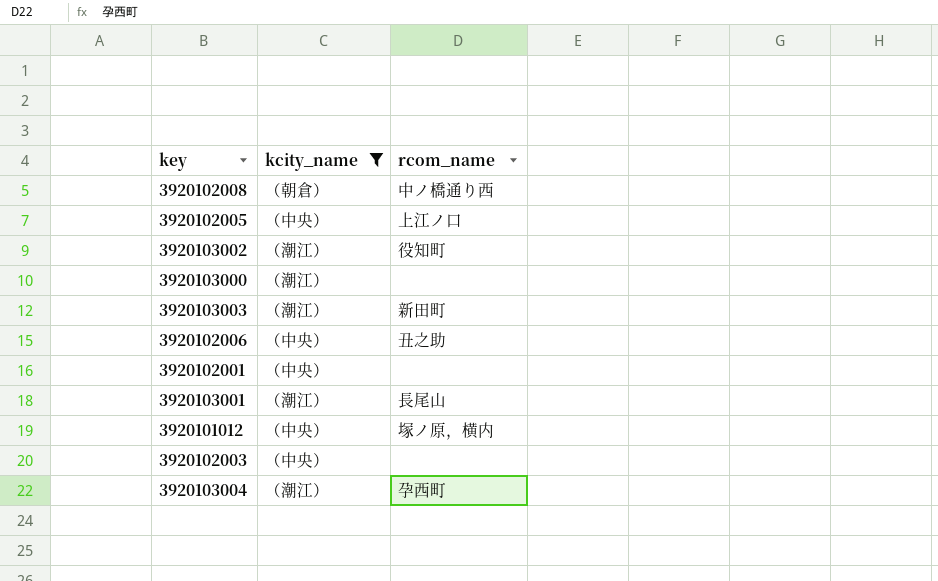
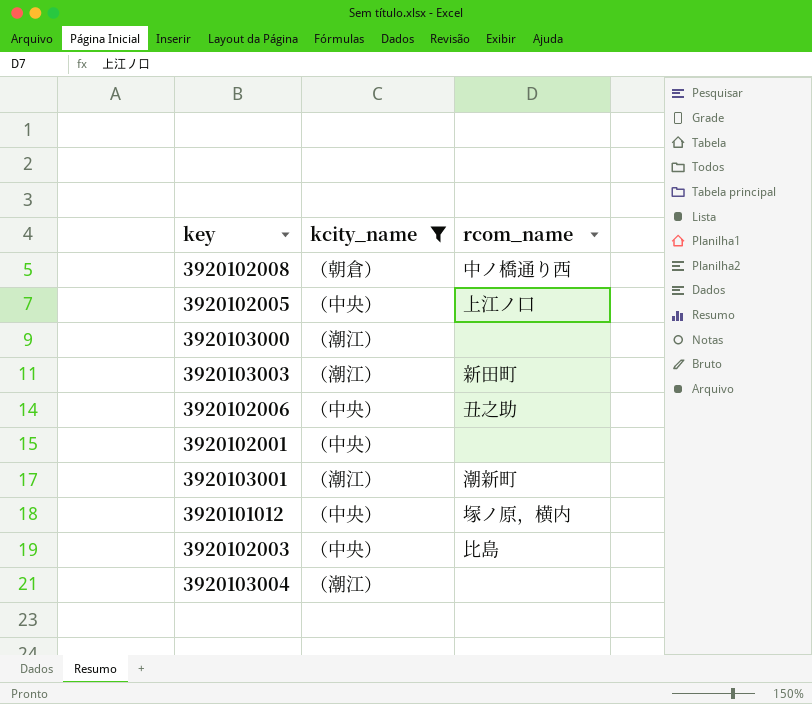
row 3920103002: （潮江） | 役知町 -> none
3920103001 | rcom_name: 長尾山 -> 潮新町
3920102003 | rcom_name: none -> 比島
3920103004 | rcom_name: 孕西町 -> none

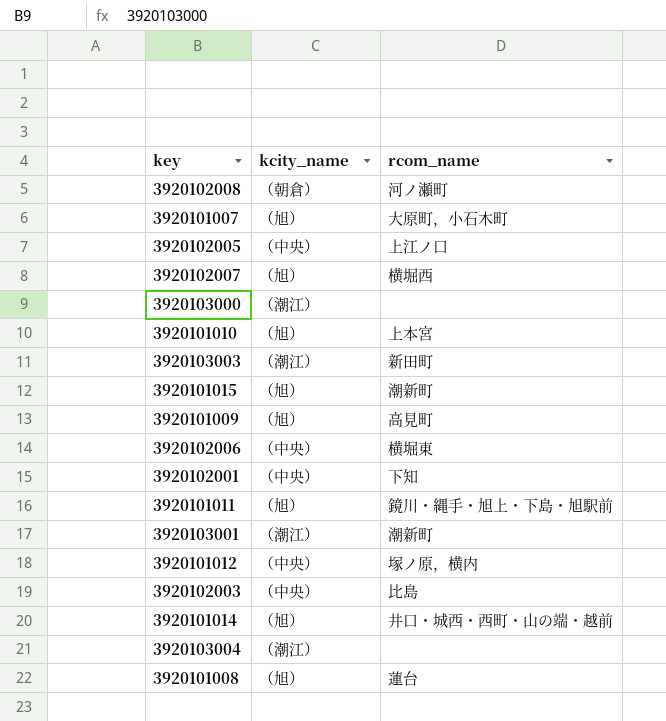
filter: kcity_name != （旭） -> none
3920102008 | rcom_name: 中ノ橋通り西 -> 河ノ瀬町
3920102006 | rcom_name: 丑之助 -> 横堀東
3920102001 | rcom_name: none -> 下知

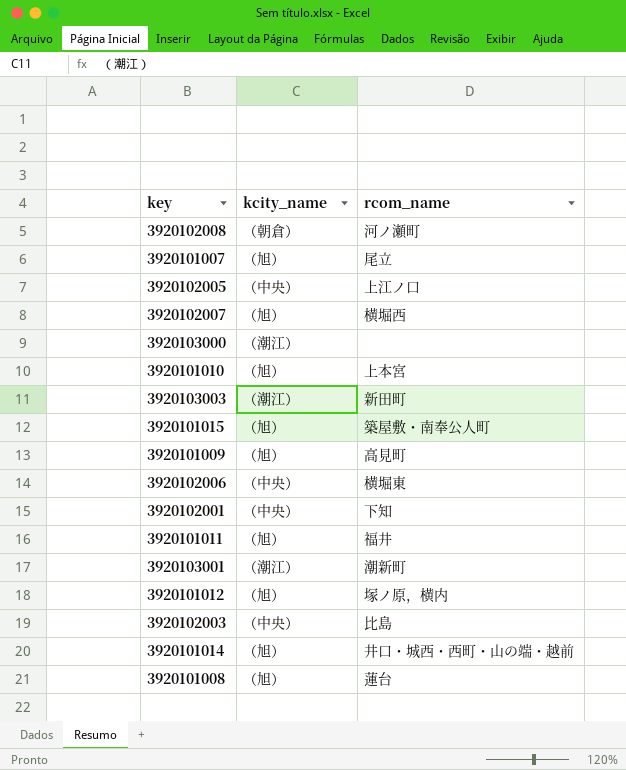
row 3920103004: （潮江） | none -> none
3920101007 | rcom_name: 大原町，小石木町 -> 尾立
3920101015 | rcom_name: 潮新町 -> 築屋敷・南奉公人町
3920101011 | rcom_name: 鏡川・縄手・旭上・下島・旭駅前 -> 福井
3920101012 | kcity_name: （中央） -> （旭）

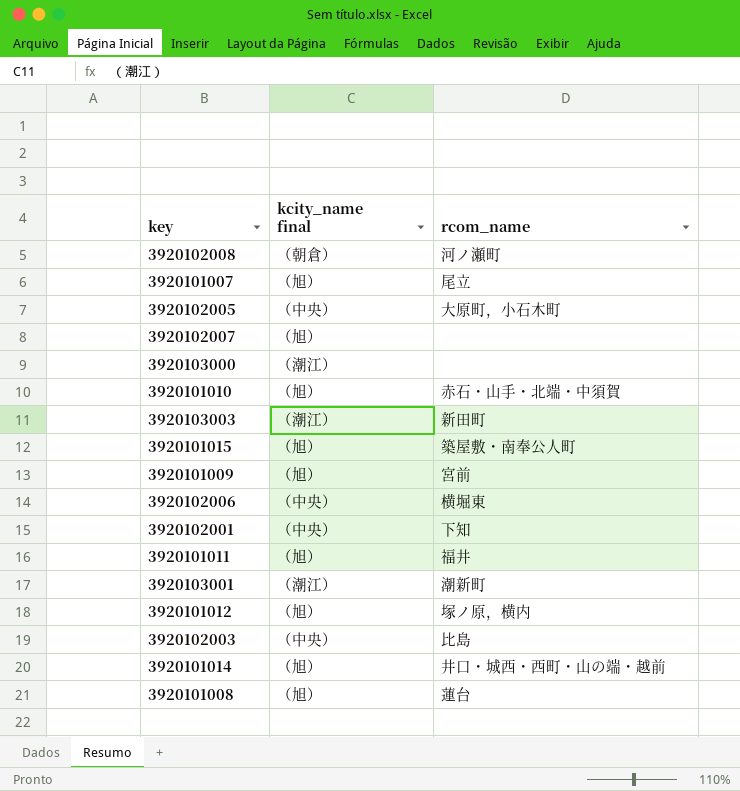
column name: kcity_name -> kcity_name final
3920102005 | rcom_name: 上江ノ口 -> 大原町，小石木町
3920102007 | rcom_name: 横堀西 -> none
3920101010 | rcom_name: 上本宮 -> 赤石・山手・北端・中須賀
3920101009 | rcom_name: 高見町 -> 宮前

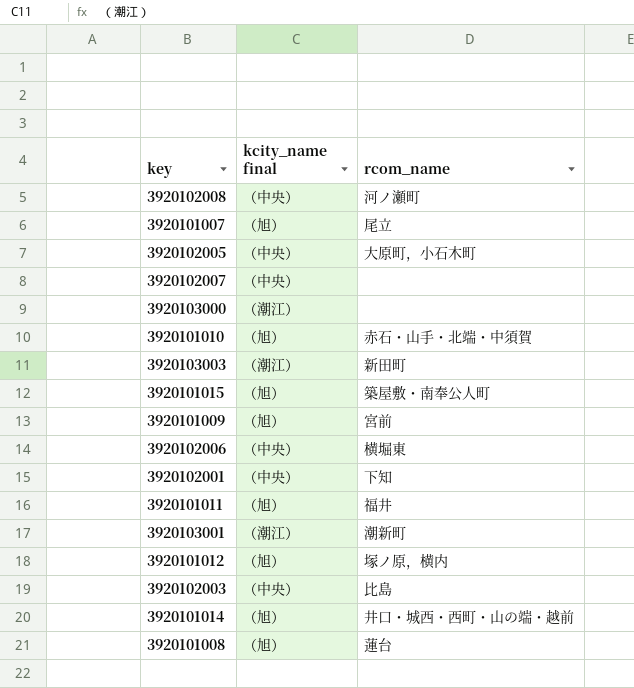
3920102008 | kcity_name final: （朝倉） -> （中央）
3920102007 | kcity_name final: （旭） -> （中央）

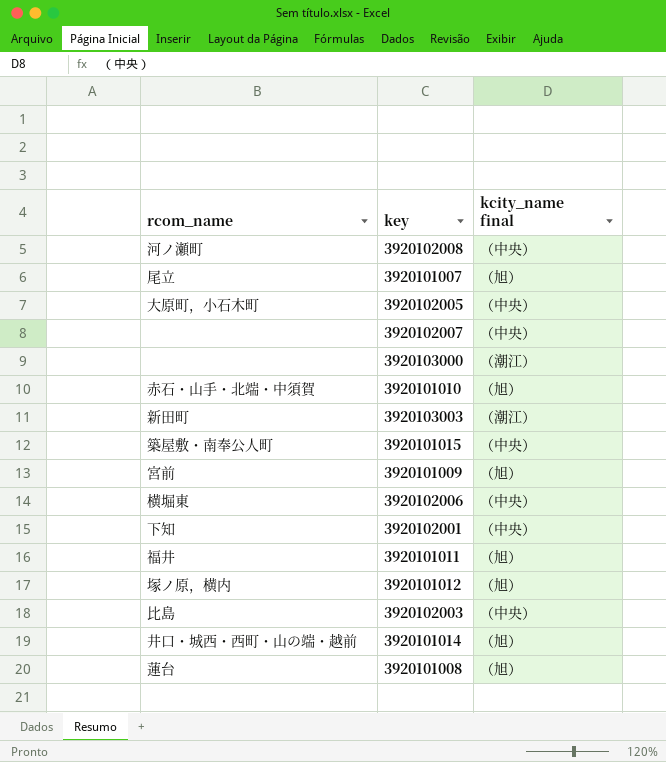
column rcom_name | position: 3 -> 1
row 3920103001: （潮江） | 潮新町 -> none
3920101015 | kcity_name final: （旭） -> （中央）

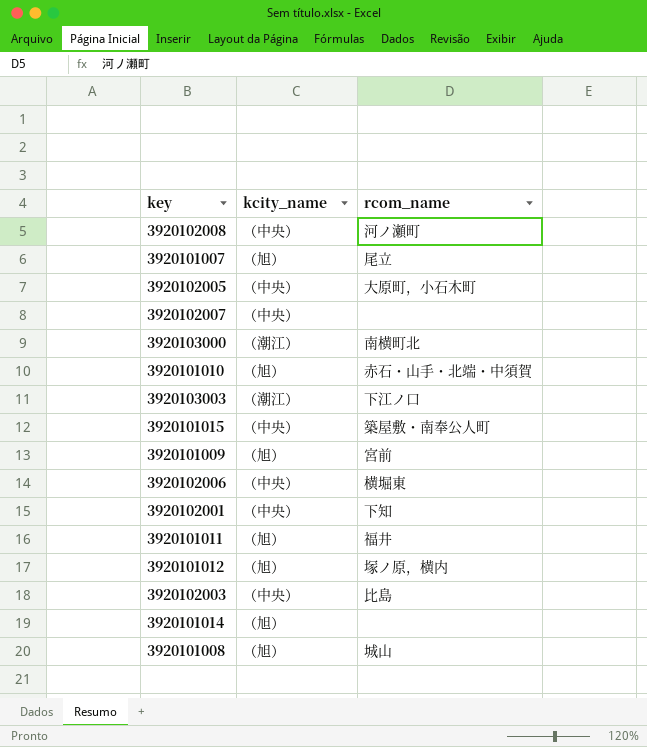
column name: kcity_name final -> kcity_name
column rcom_name | position: 1 -> 3
3920103000 | rcom_name: none -> 南横町北
3920103003 | rcom_name: 新田町 -> 下江ノ口
3920101014 | rcom_name: 井口・城西・西町・山の端・越前 -> none
3920101008 | rcom_name: 蓮台 -> 城山

